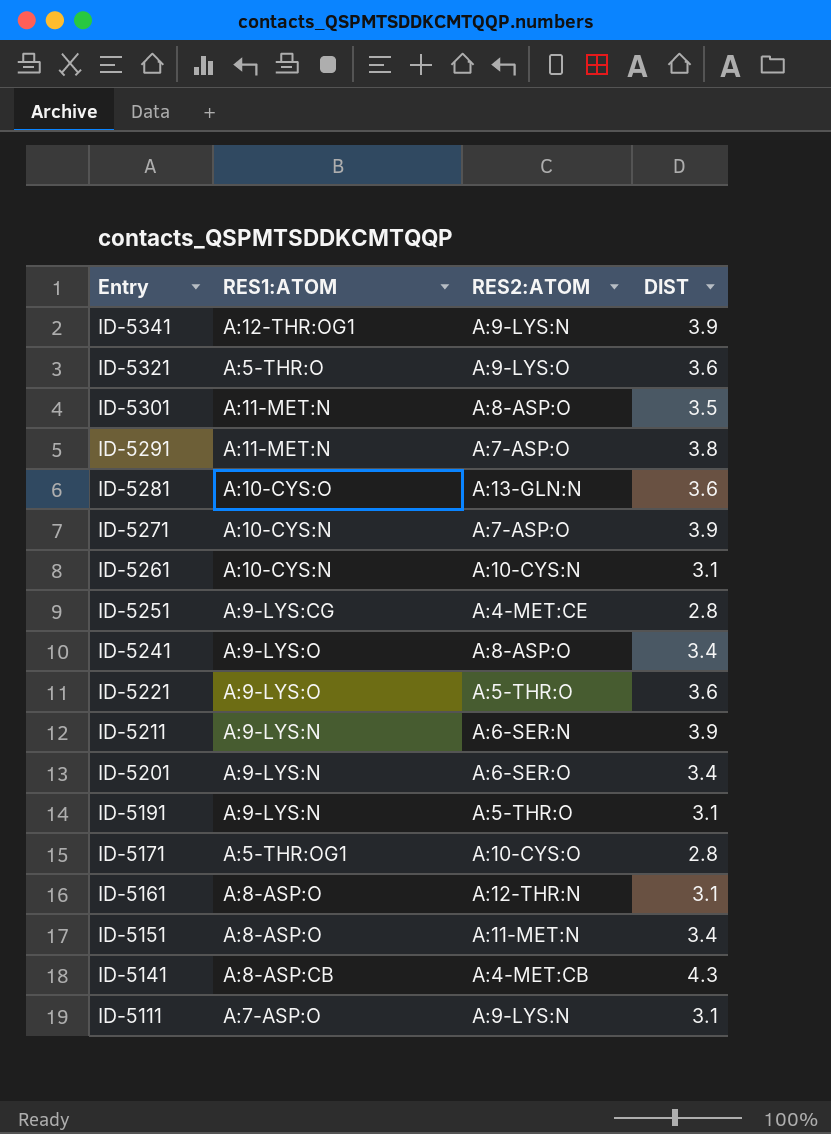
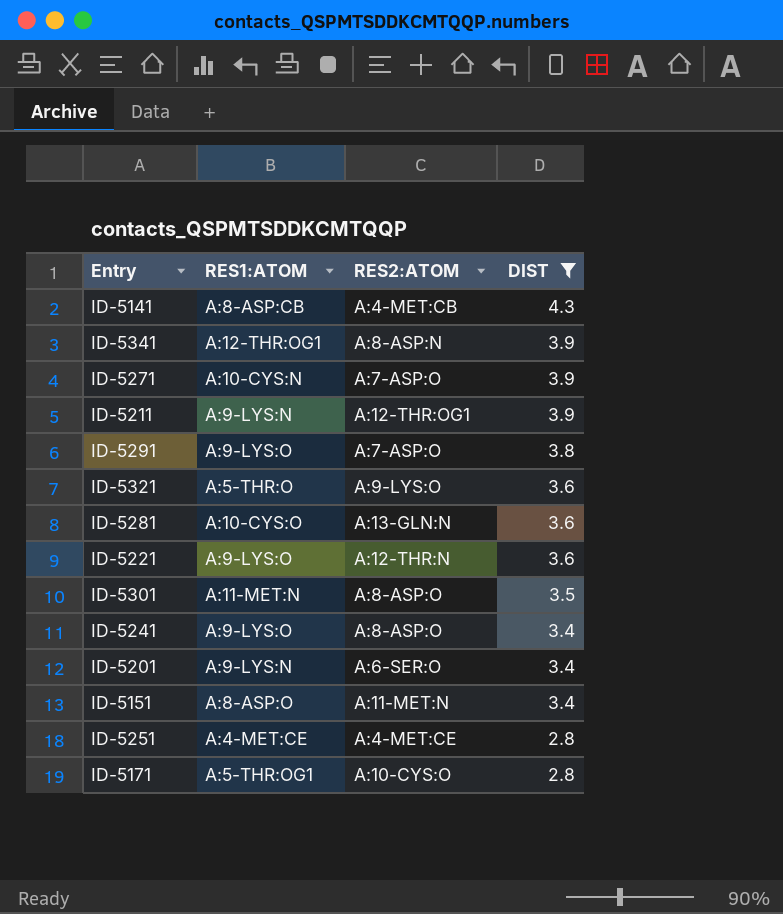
filter: none -> DIST != 3.1
row order: Entry descending -> DIST descending
ID-5341 | RES2:ATOM: A:9-LYS:N -> A:8-ASP:N
ID-5211 | RES2:ATOM: A:6-SER:N -> A:12-THR:OG1
ID-5291 | RES1:ATOM: A:11-MET:N -> A:9-LYS:O
ID-5221 | RES2:ATOM: A:5-THR:O -> A:12-THR:N
ID-5251 | RES1:ATOM: A:9-LYS:CG -> A:4-MET:CE

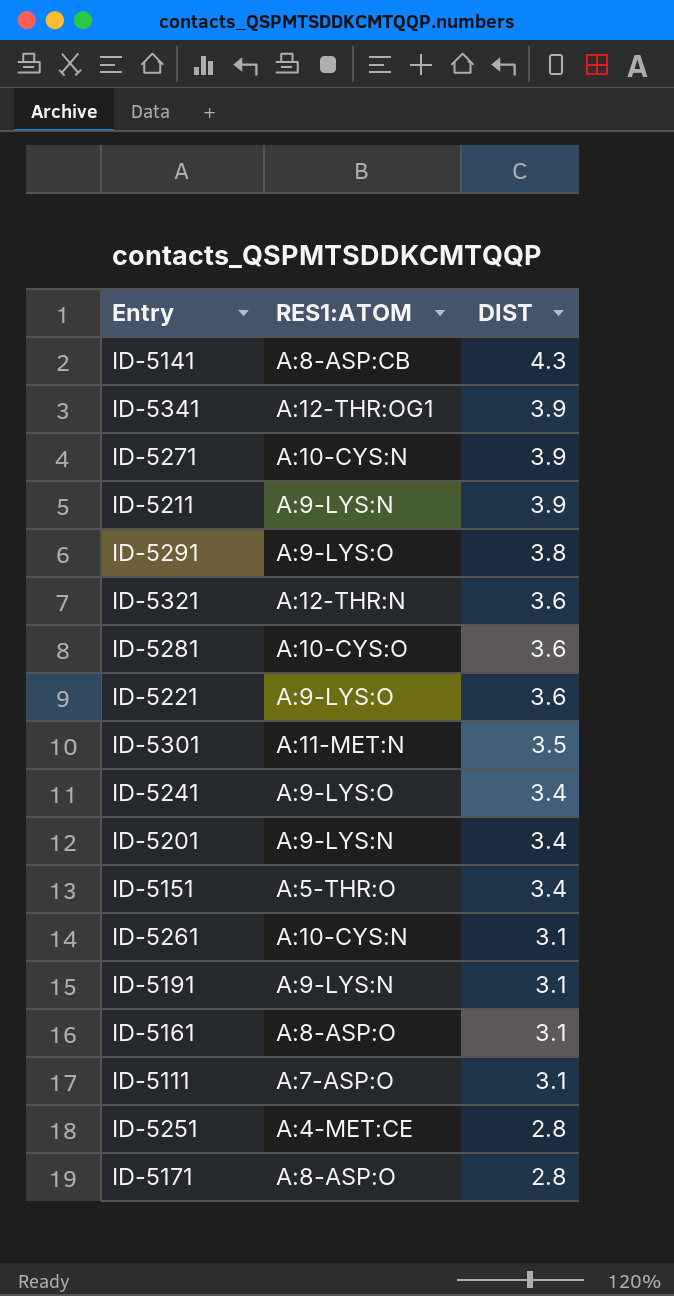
filter: DIST != 3.1 -> none
column RES2:ATOM | position: 3 -> none
ID-5321 | RES1:ATOM: A:5-THR:O -> A:12-THR:N
ID-5151 | RES1:ATOM: A:8-ASP:O -> A:5-THR:O
ID-5171 | RES1:ATOM: A:5-THR:OG1 -> A:8-ASP:O

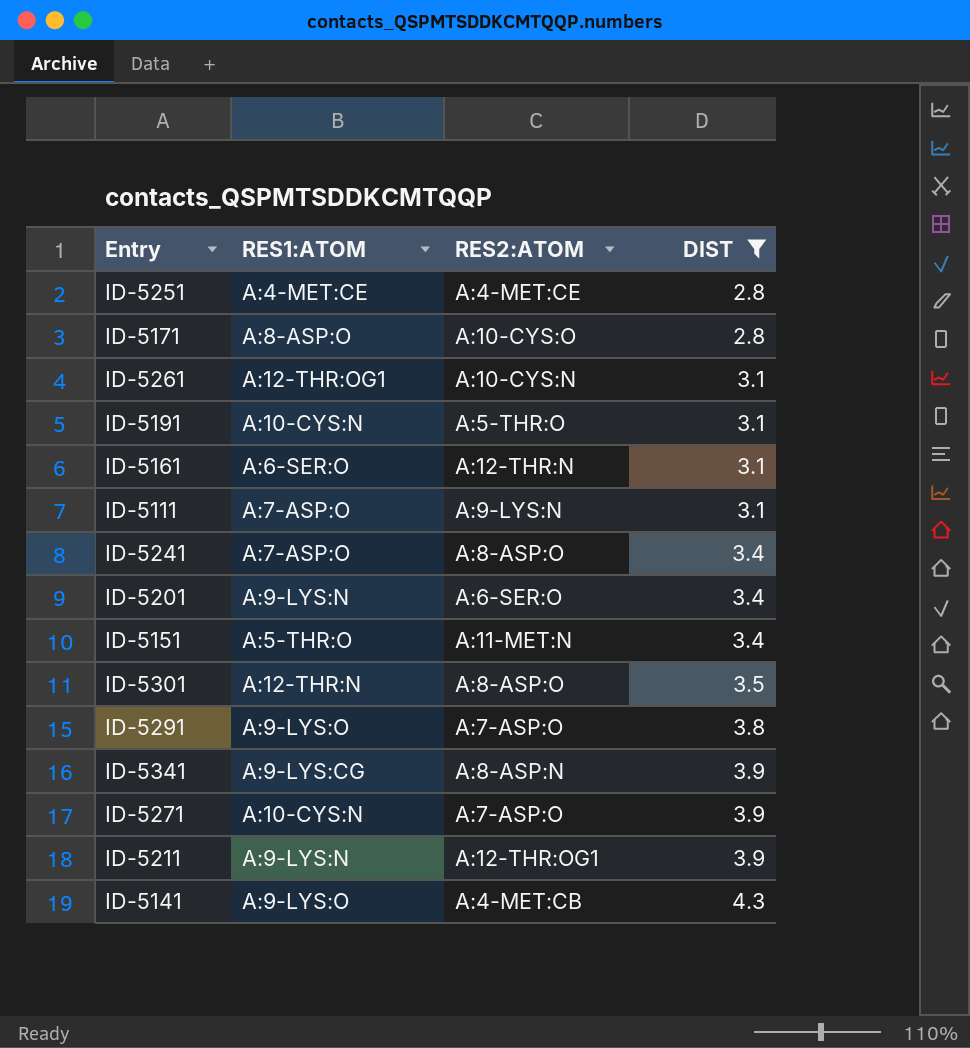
filter: none -> DIST != 3.6
row order: DIST descending -> DIST ascending
column RES2:ATOM | position: none -> 3
ID-5261 | RES1:ATOM: A:10-CYS:N -> A:12-THR:OG1
ID-5191 | RES1:ATOM: A:9-LYS:N -> A:10-CYS:N
ID-5161 | RES1:ATOM: A:8-ASP:O -> A:6-SER:O
ID-5241 | RES1:ATOM: A:9-LYS:O -> A:7-ASP:O
ID-5301 | RES1:ATOM: A:11-MET:N -> A:12-THR:N
ID-5341 | RES1:ATOM: A:12-THR:OG1 -> A:9-LYS:CG
ID-5141 | RES1:ATOM: A:8-ASP:CB -> A:9-LYS:O

